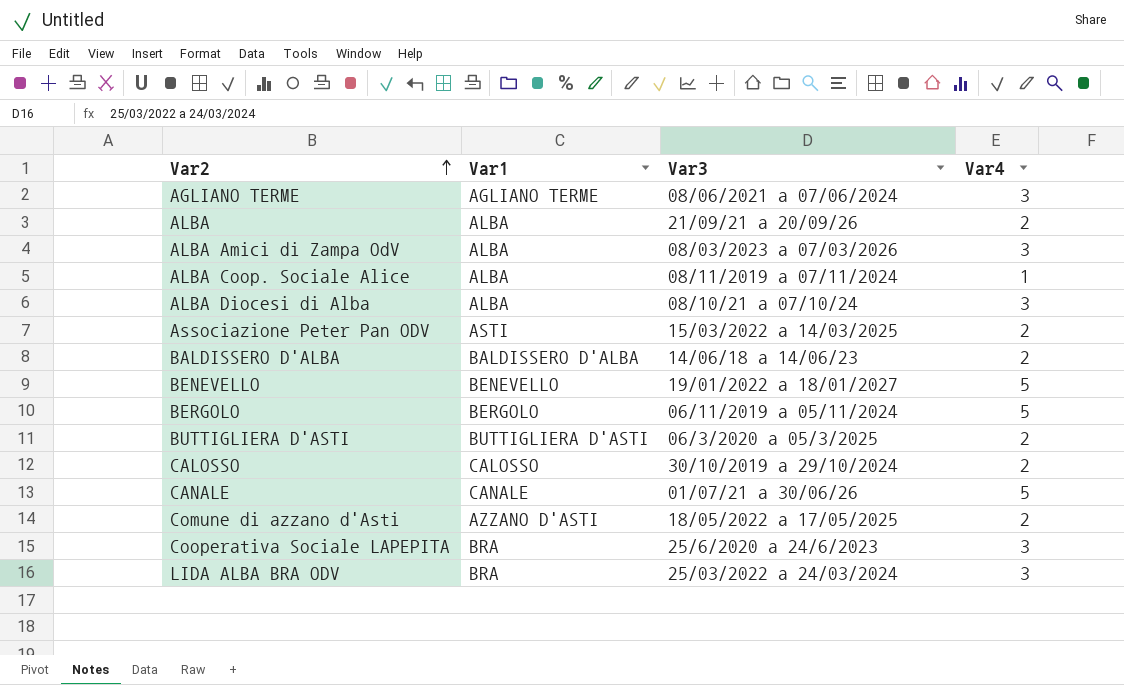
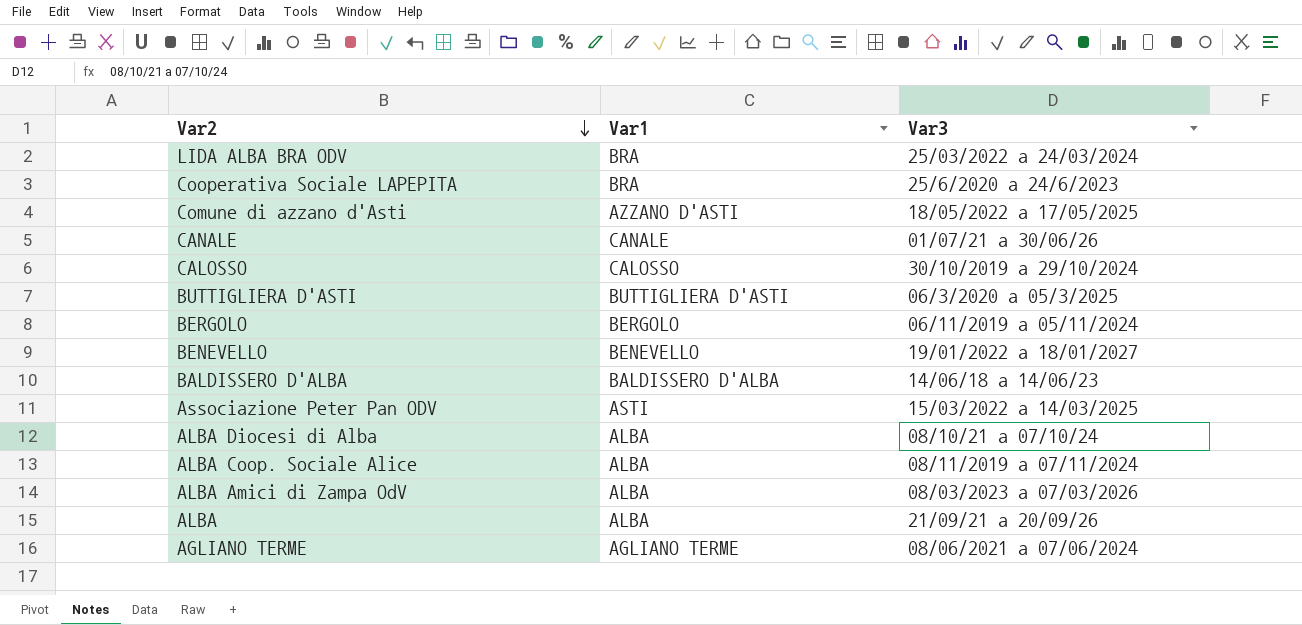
row order: Var2 ascending -> Var2 descending
column Var4 | position: 4 -> none

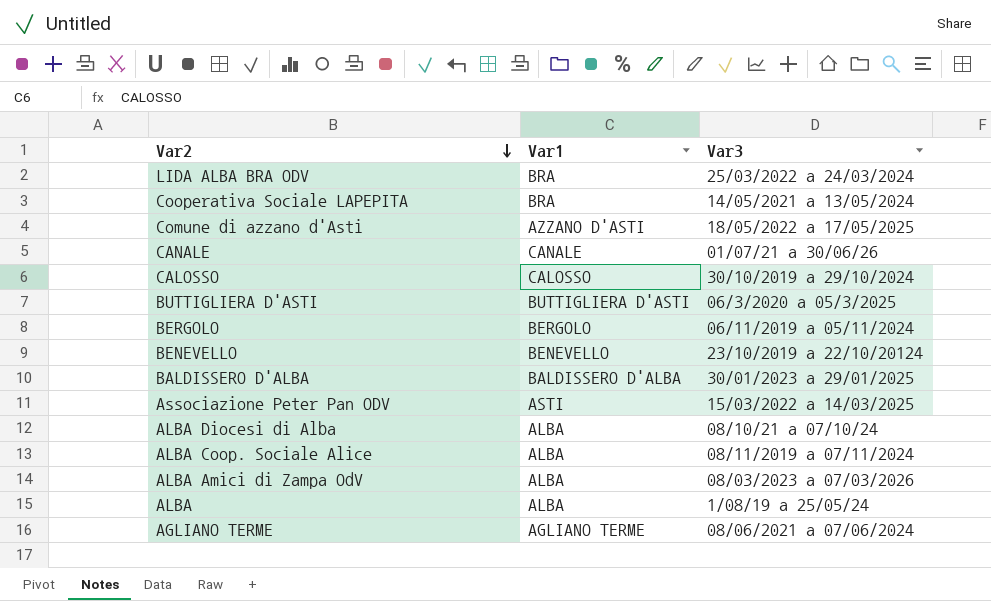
Cooperativa Sociale LAPEPITA | Var3: 25/6/2020 a 24/6/2023 -> 14/05/2021 a 13/05/2024
BENEVELLO | Var3: 19/01/2022 a 18/01/2027 -> 23/10/2019 a 22/10/20124
BALDISSERO D'ALBA | Var3: 14/06/18 a 14/06/23 -> 30/01/2023 a 29/01/2025
ALBA | Var3: 21/09/21 a 20/09/26 -> 1/08/19 a 25/05/24

